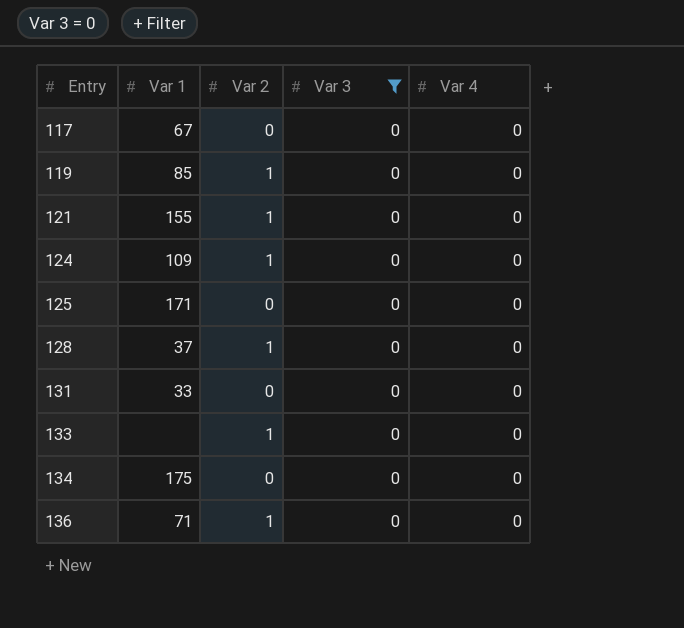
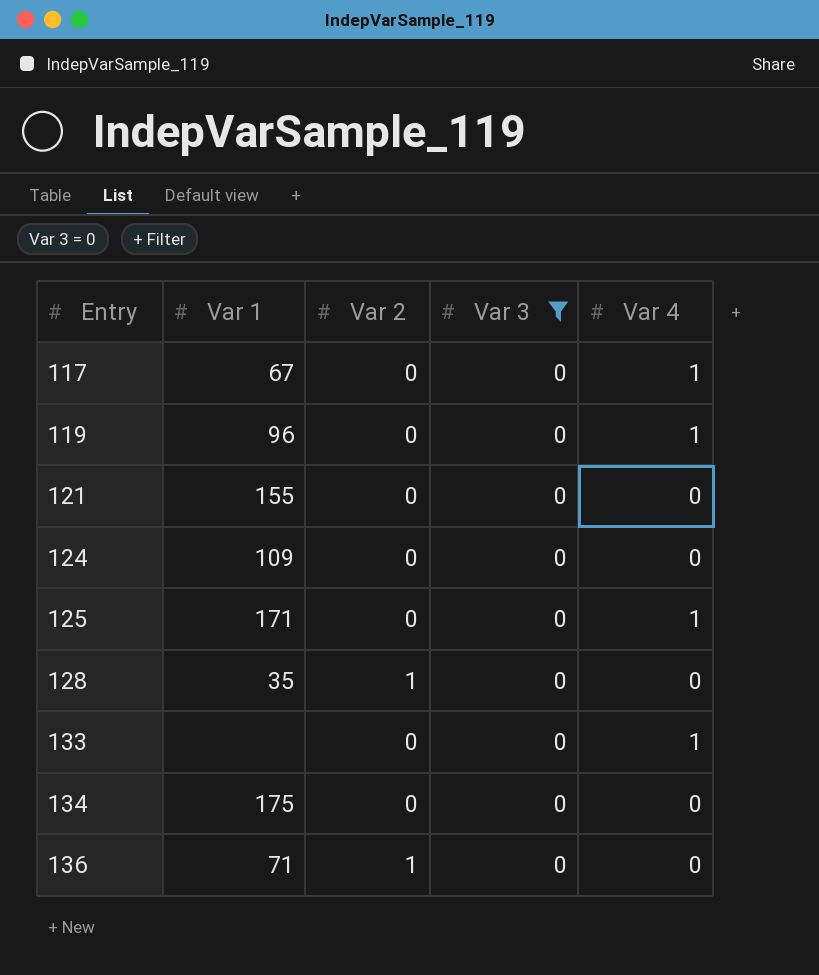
row 131: 33 | 0 | 0 | 0 -> none
117 | Var 4: 0 -> 1
119 | Var 1: 85 -> 96
119 | Var 2: 1 -> 0
119 | Var 4: 0 -> 1
121 | Var 2: 1 -> 0
124 | Var 2: 1 -> 0
125 | Var 4: 0 -> 1
128 | Var 1: 37 -> 35
133 | Var 2: 1 -> 0
133 | Var 4: 0 -> 1

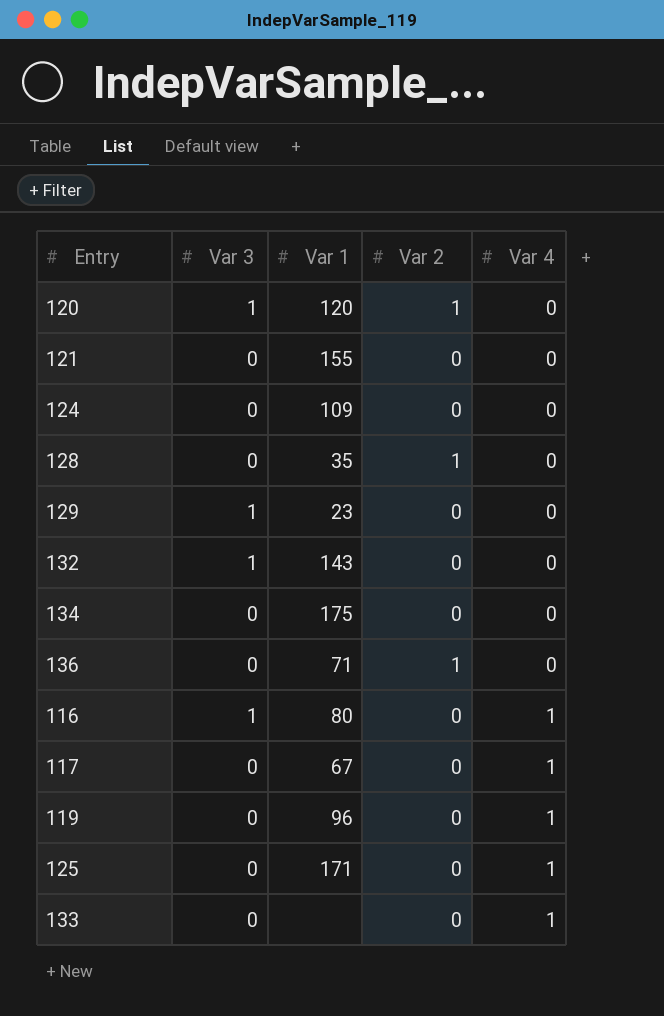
filter: Var 3 = 0 -> none
row order: Entry ascending -> Var 4 ascending
column Var 3 | position: 4 -> 2

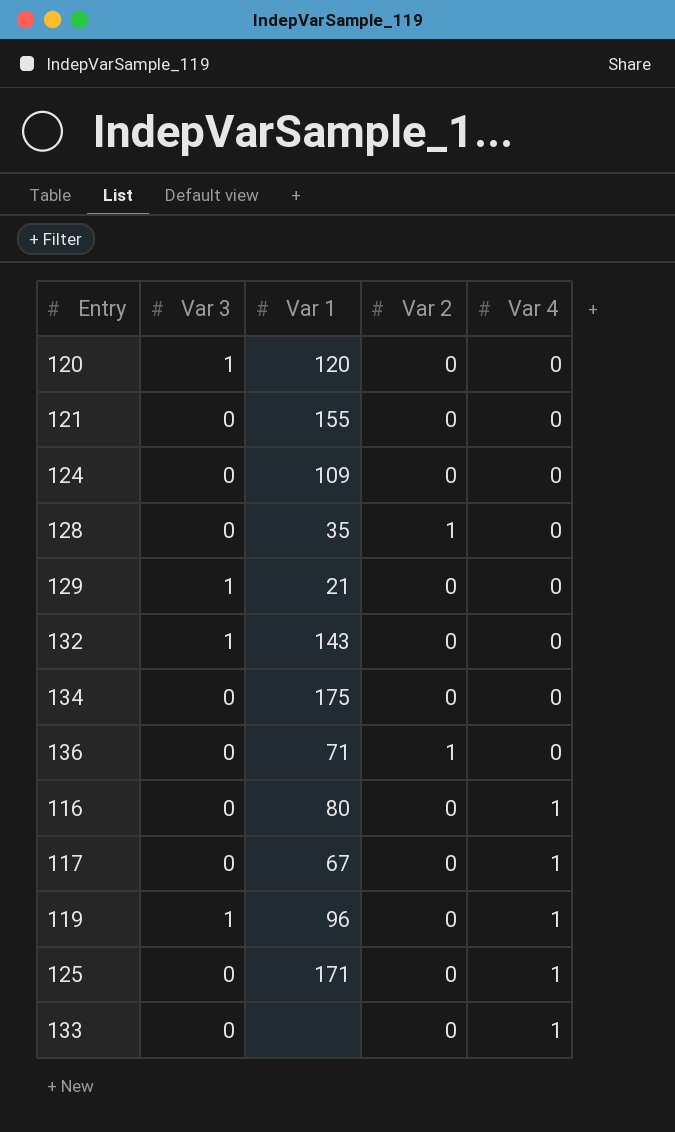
120 | Var 2: 1 -> 0
129 | Var 1: 23 -> 21
116 | Var 3: 1 -> 0
119 | Var 3: 0 -> 1

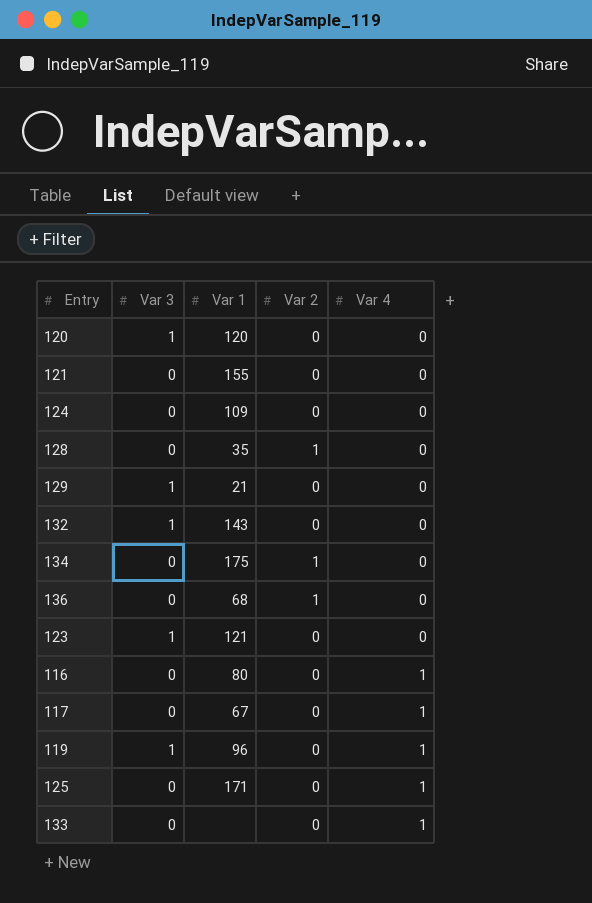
134 | Var 2: 0 -> 1
136 | Var 1: 71 -> 68
row 123: none -> 1 | 121 | 0 | 0

